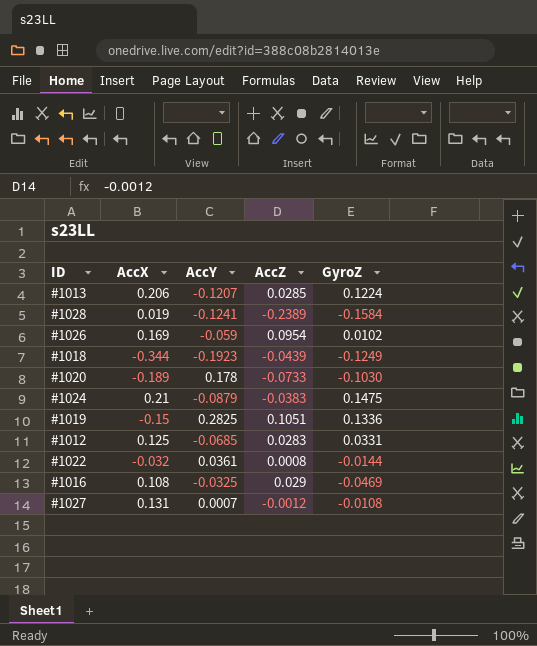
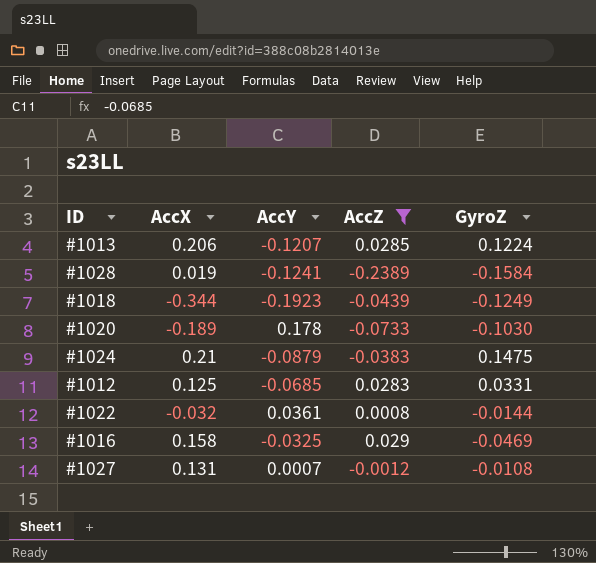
filter: none -> AccZ <= 0.029
#1016 | AccX: 0.108 -> 0.158

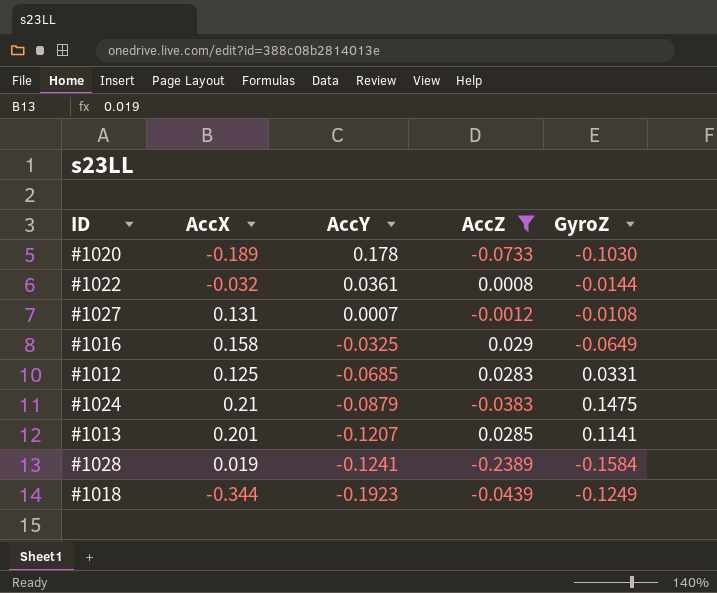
row order: none -> AccY descending
#1016 | GyroZ: -0.0469 -> -0.0649
#1013 | AccX: 0.206 -> 0.201
#1013 | GyroZ: 0.1224 -> 0.1141

